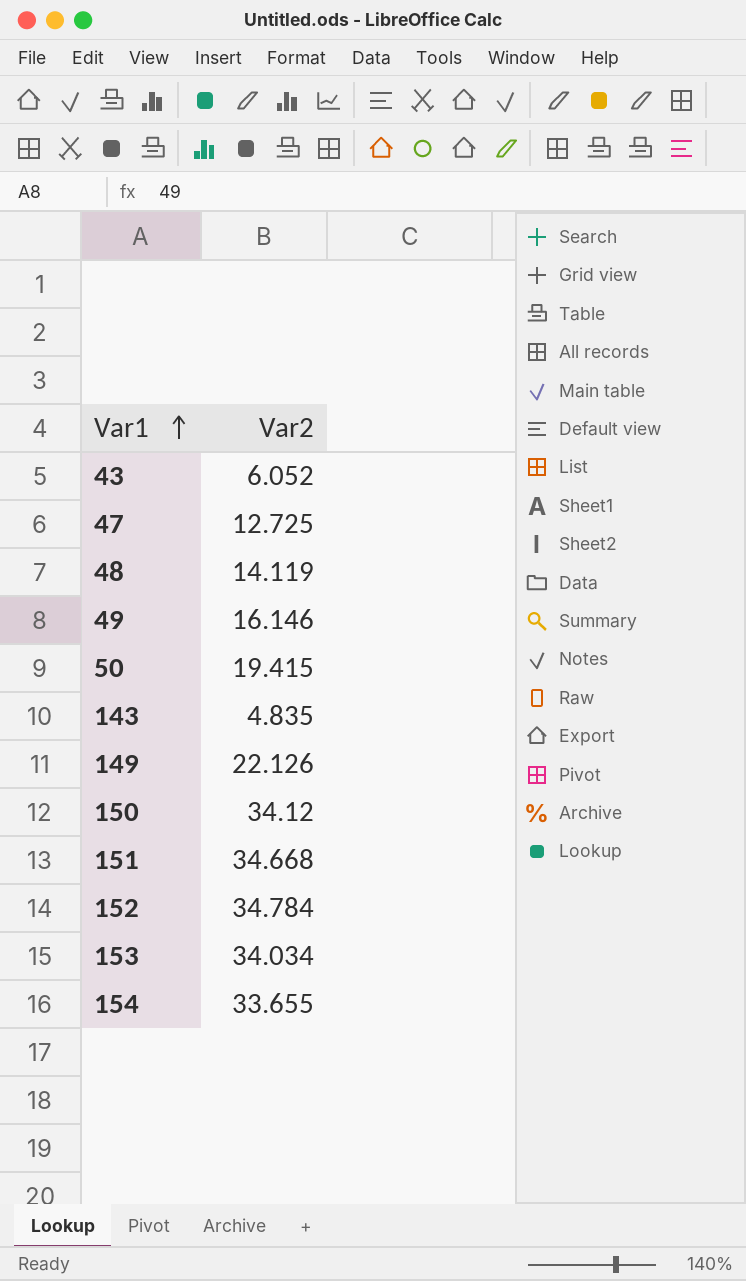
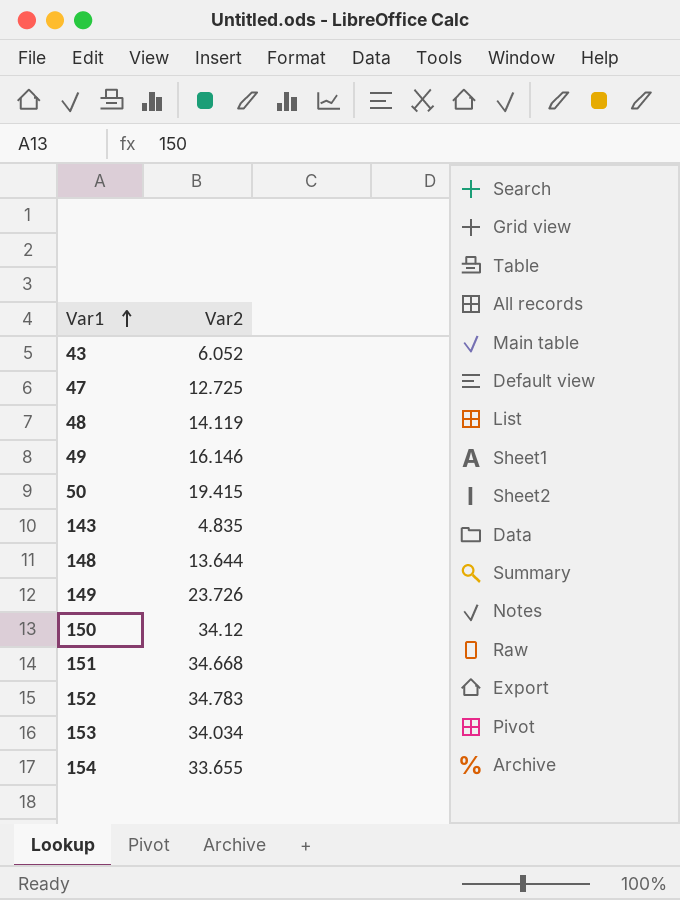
row 148: none -> 13.644
149 | Var2: 22.126 -> 23.726
152 | Var2: 34.784 -> 34.783

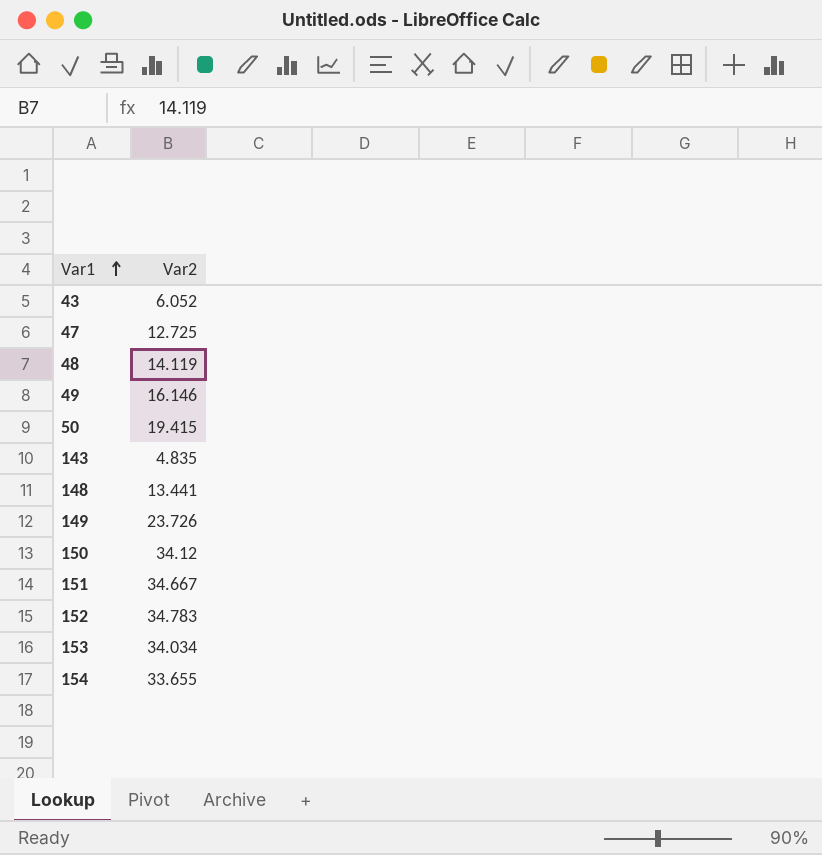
148 | Var2: 13.644 -> 13.441
151 | Var2: 34.668 -> 34.667

